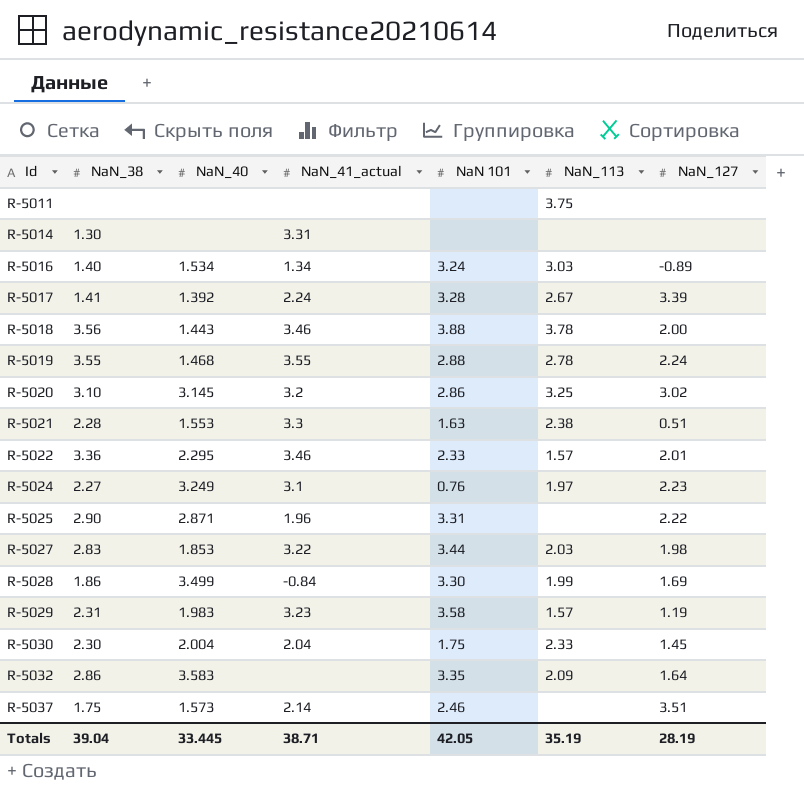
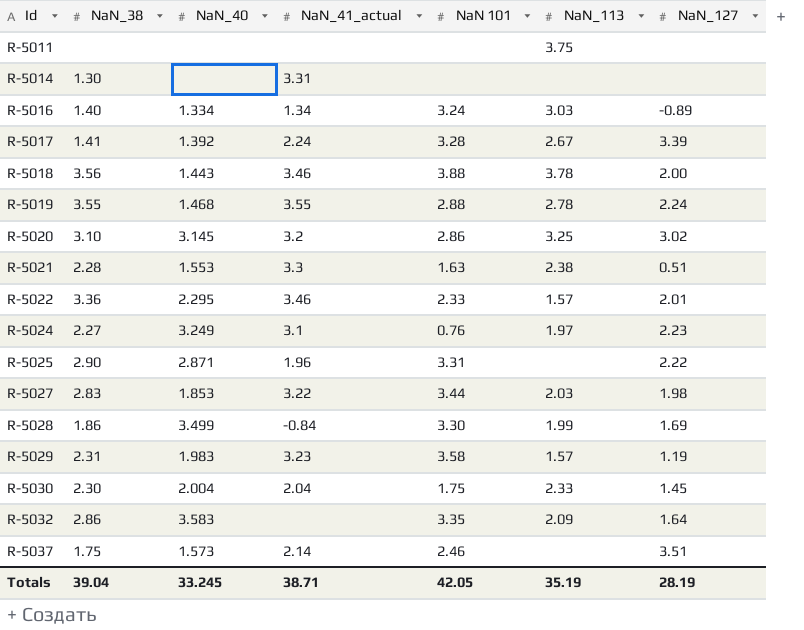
R-5016 | NaN_40: 1.534 -> 1.334
Totals | NaN_40: 33.445 -> 33.245

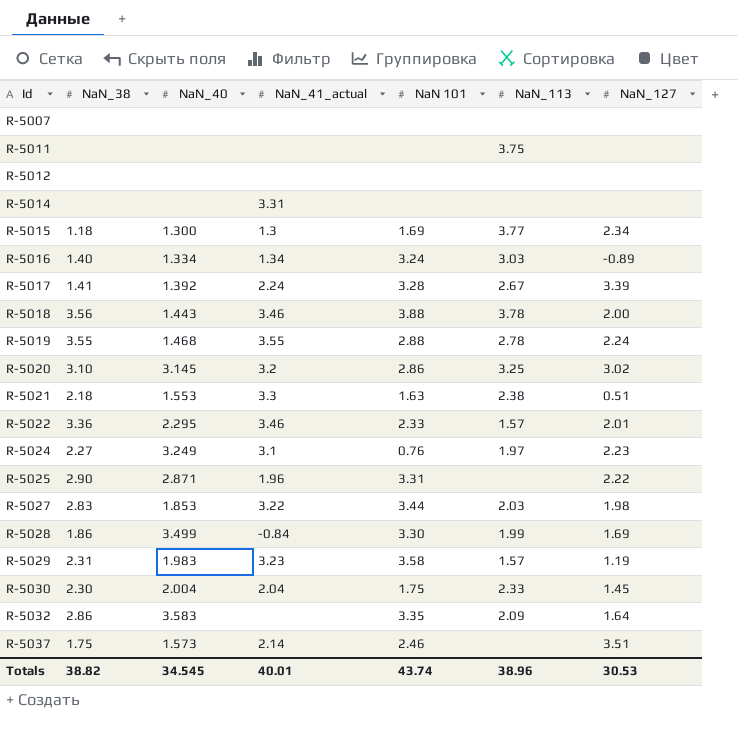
row R-5007: none -> none | none | none | none | none | none
row R-5012: none -> none | none | none | none | none | none
R-5014 | NaN_38: 1.30 -> none
row R-5015: none -> 1.18 | 1.300 | 1.3 | 1.69 | 3.77 | 2.34
R-5021 | NaN_38: 2.28 -> 2.18
Totals | NaN_38: 39.04 -> 38.82
Totals | NaN_40: 33.245 -> 34.545
Totals | NaN_41_actual: 38.71 -> 40.01
Totals | NaN 101: 42.05 -> 43.74
Totals | NaN_113: 35.19 -> 38.96
Totals | NaN_127: 28.19 -> 30.53

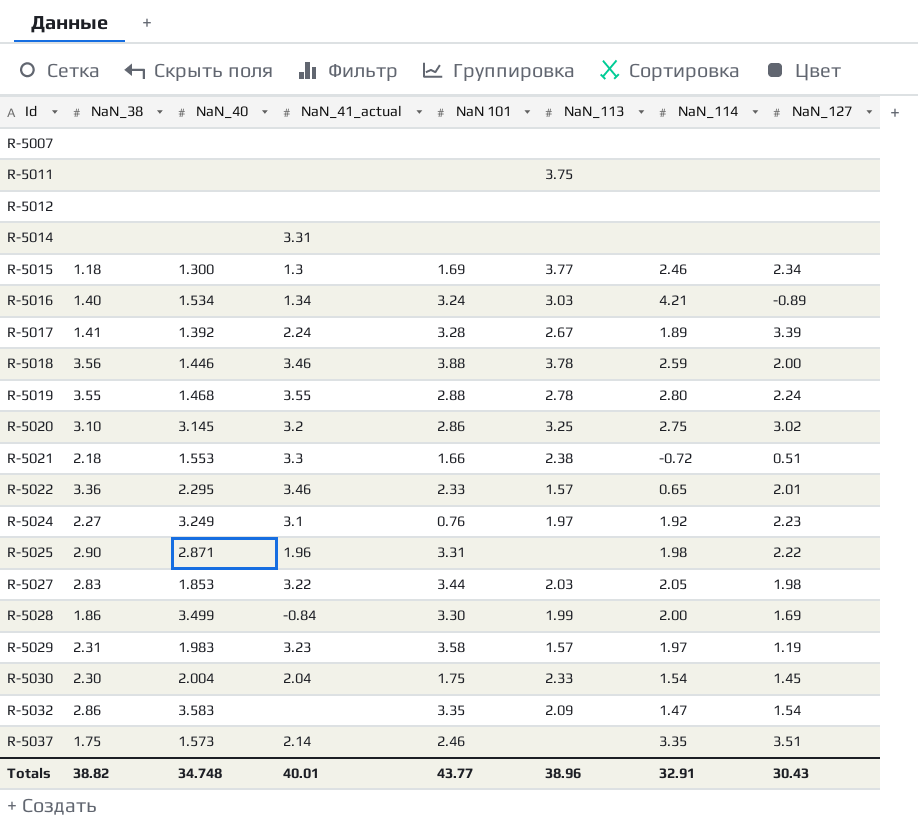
column NaN_114 | position: none -> 7
R-5016 | NaN_40: 1.334 -> 1.534
R-5018 | NaN_40: 1.443 -> 1.446
R-5021 | NaN 101: 1.63 -> 1.66
R-5032 | NaN_127: 1.64 -> 1.54
Totals | NaN_40: 34.545 -> 34.748
Totals | NaN 101: 43.74 -> 43.77
Totals | NaN_127: 30.53 -> 30.43

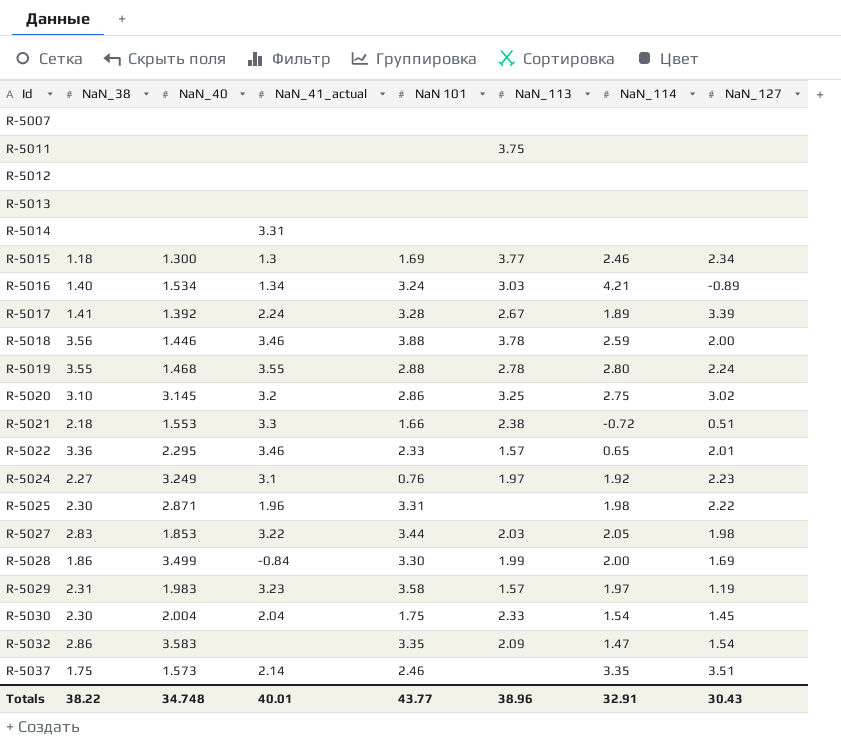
row R-5013: none -> none | none | none | none | none | none | none
R-5025 | NaN_38: 2.90 -> 2.30
Totals | NaN_38: 38.82 -> 38.22

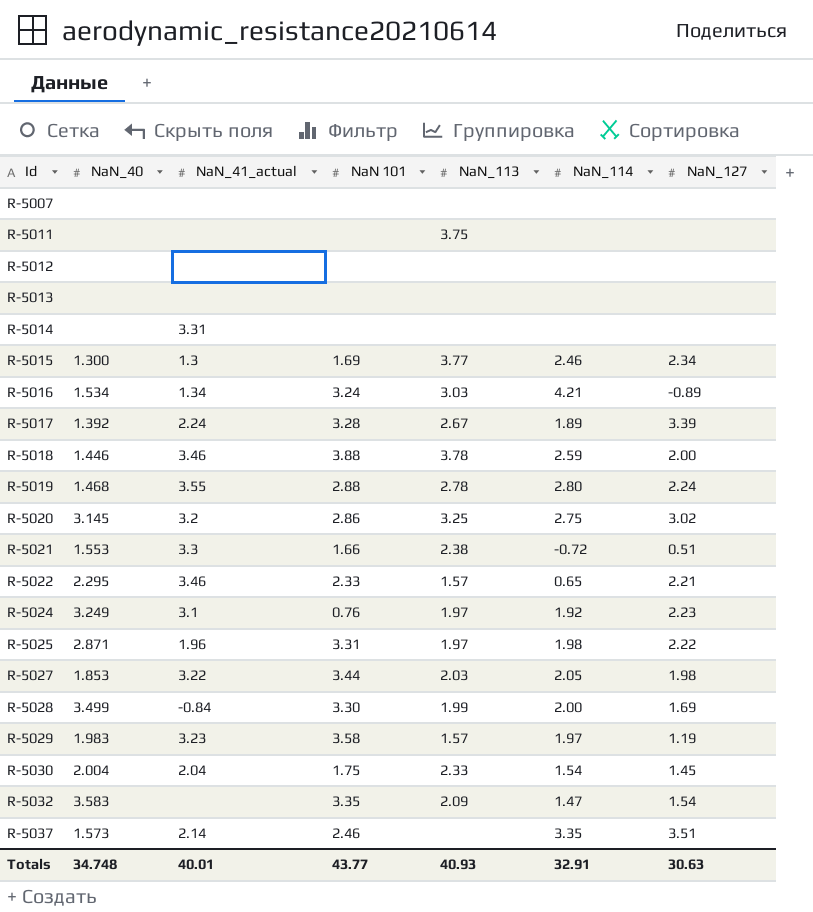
column NaN_38 | position: 2 -> none
R-5022 | NaN_127: 2.01 -> 2.21
R-5025 | NaN_113: none -> 1.97
Totals | NaN_113: 38.96 -> 40.93
Totals | NaN_127: 30.43 -> 30.63

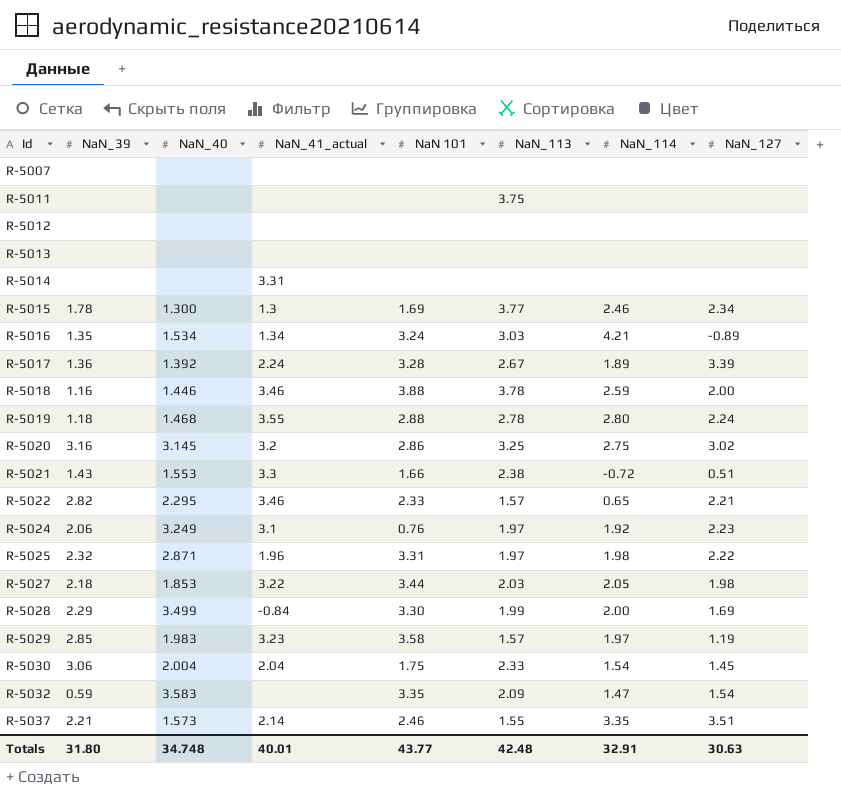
column NaN_39 | position: none -> 2
R-5037 | NaN_113: none -> 1.55
Totals | NaN_113: 40.93 -> 42.48

